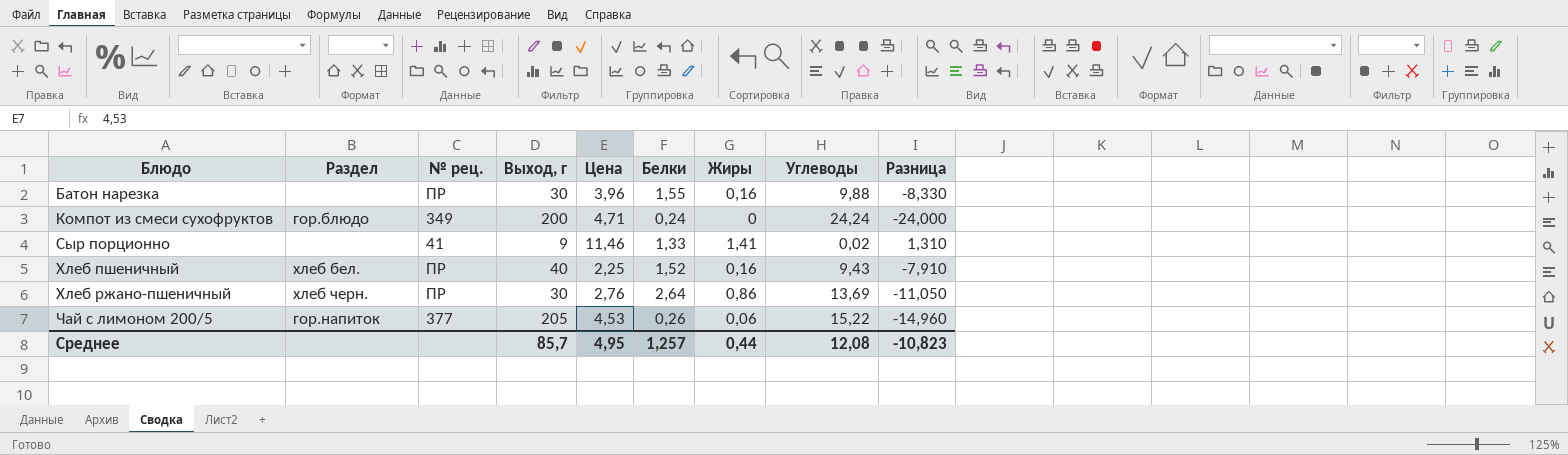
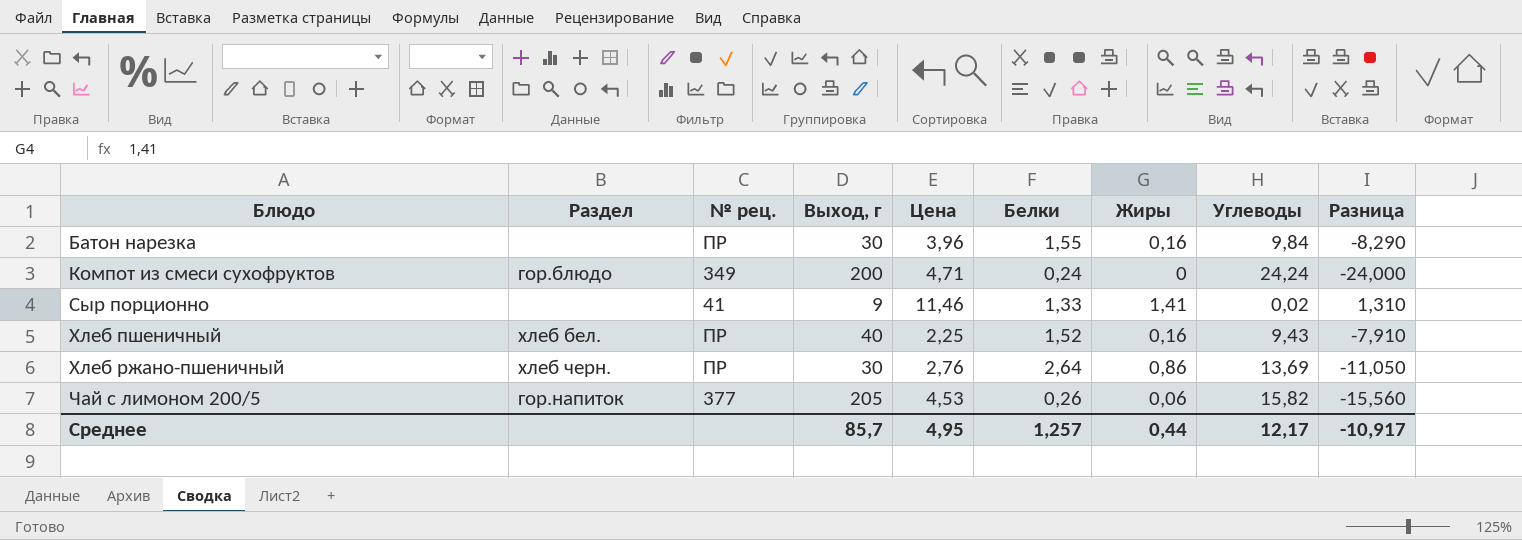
Батон нарезка | Углеводы: 9,88 -> 9,84
Батон нарезка | Разница: -8,330 -> -8,290
Чай с лимоном 200/5 | Углеводы: 15,22 -> 15,82
Чай с лимоном 200/5 | Разница: -14,960 -> -15,560
Среднее | Углеводы: 12,08 -> 12,17
Среднее | Разница: -10,823 -> -10,917

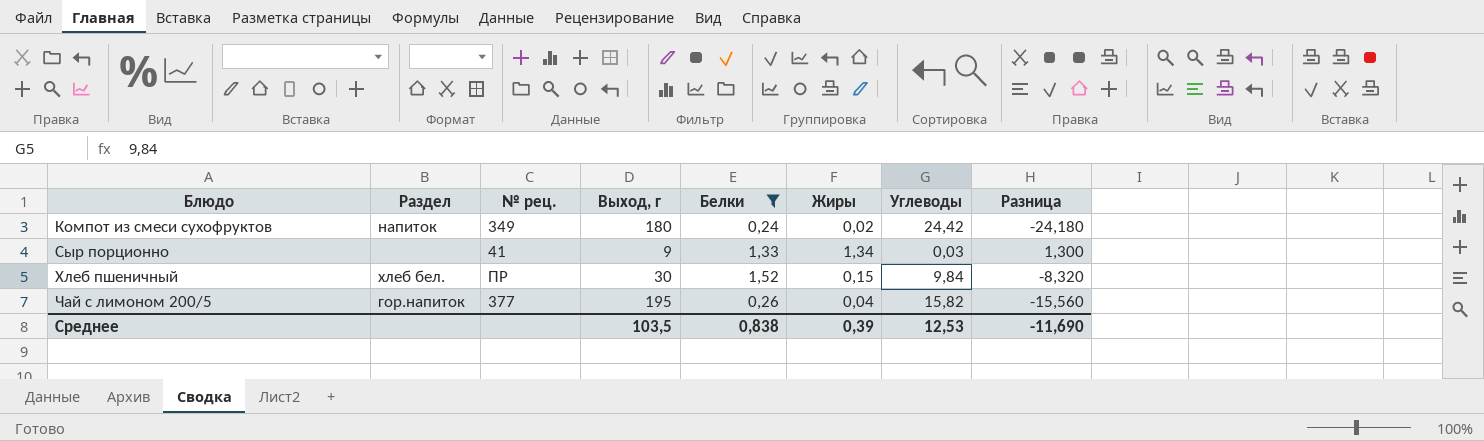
filter: none -> Белки <= 1,52
column Цена | position: 5 -> none
Компот из смеси сухофруктов | Раздел: гор.блюдо -> напиток
Компот из смеси сухофруктов | Выход, г: 200 -> 180
Компот из смеси сухофруктов | Жиры: 0 -> 0,02
Компот из смеси сухофруктов | Углеводы: 24,24 -> 24,42
Компот из смеси сухофруктов | Разница: -24,000 -> -24,180
Сыр порционно | Жиры: 1,41 -> 1,34
Сыр порционно | Углеводы: 0,02 -> 0,03
Сыр порционно | Разница: 1,310 -> 1,300
Хлеб пшеничный | Выход, г: 40 -> 30
Хлеб пшеничный | Жиры: 0,16 -> 0,15
Хлеб пшеничный | Углеводы: 9,43 -> 9,84
Хлеб пшеничный | Разница: -7,910 -> -8,320
Чай с лимоном 200/5 | Выход, г: 205 -> 195
Чай с лимоном 200/5 | Жиры: 0,06 -> 0,04
Среднее | Выход, г: 85,7 -> 103,5
Среднее | Белки: 1,257 -> 0,838
Среднее | Жиры: 0,44 -> 0,39
Среднее | Углеводы: 12,17 -> 12,53
Среднее | Разница: -10,917 -> -11,690

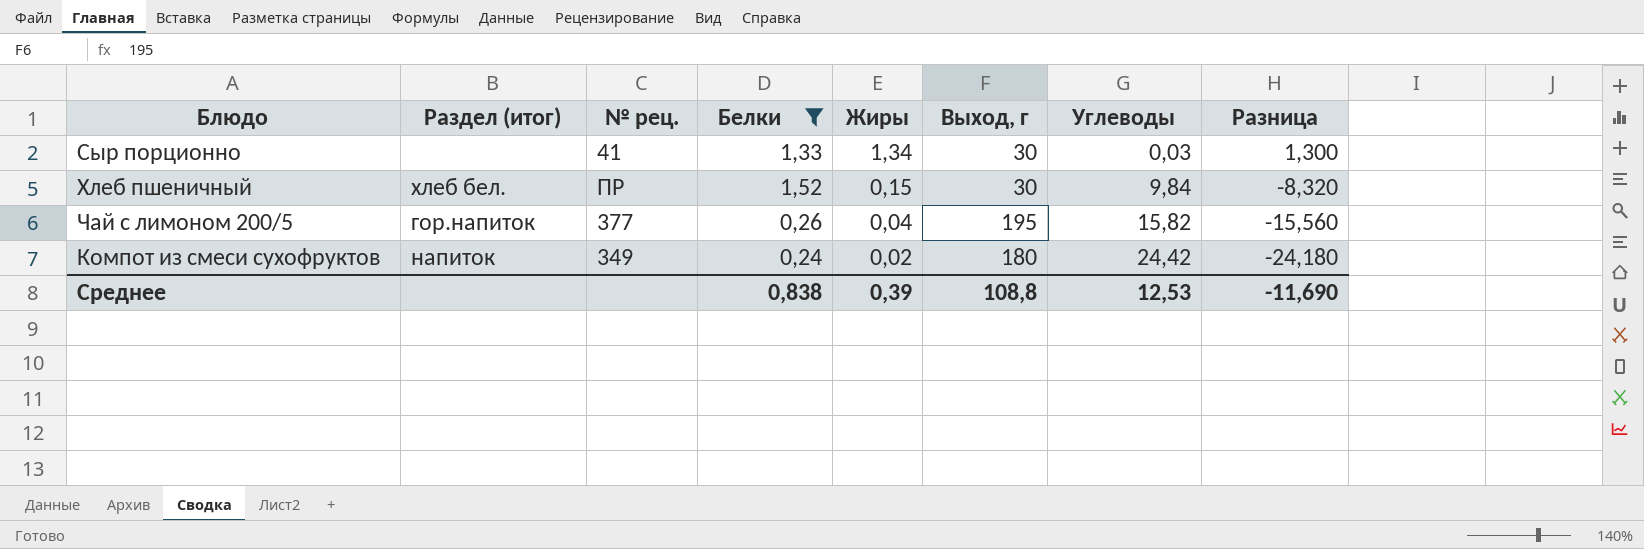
row order: Блюдо ascending -> Жиры descending
column name: Раздел -> Раздел (итог)
column Выход, г | position: 4 -> 6
Сыр порционно | Выход, г: 9 -> 30
Среднее | Выход, г: 103,5 -> 108,8

